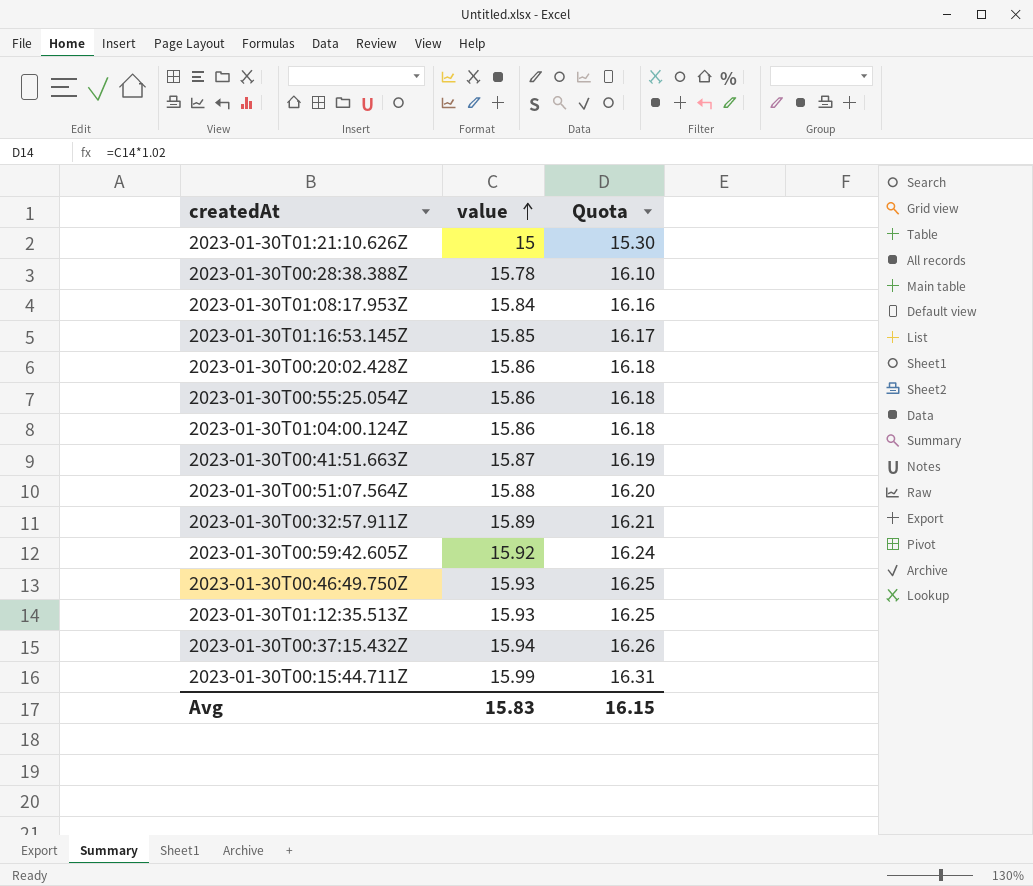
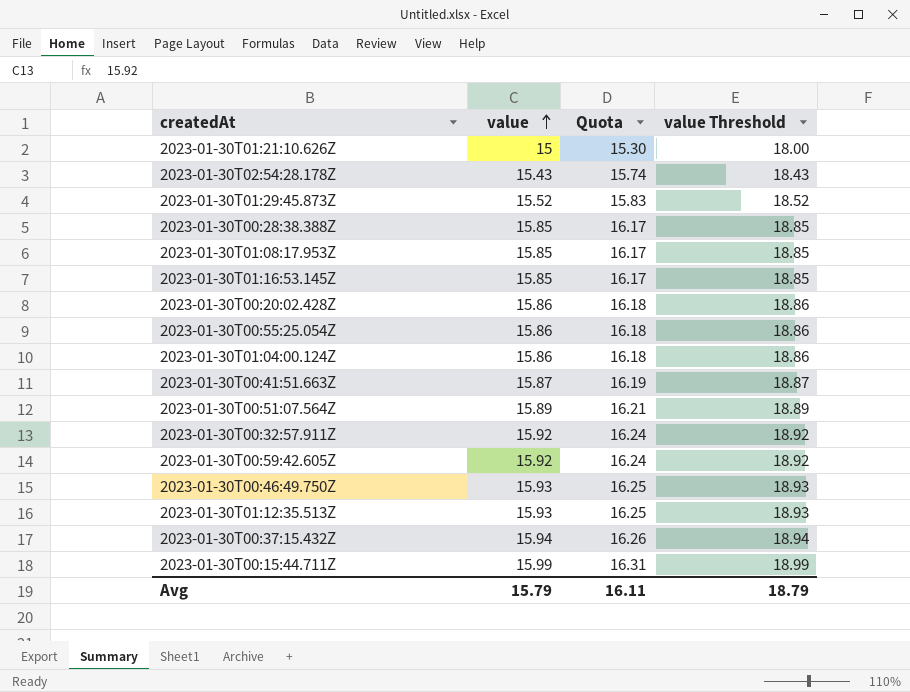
column value Threshold | formula: none -> [value] + 3
row 2023-01-30T02:54:28.178Z: none -> 15.43 | 15.74 | 18.43
row 2023-01-30T01:29:45.873Z: none -> 15.52 | 15.83 | 18.52
2023-01-30T00:28:38.388Z | value: 15.78 -> 15.85
2023-01-30T00:28:38.388Z | Quota: 16.10 -> 16.17
2023-01-30T01:08:17.953Z | value: 15.84 -> 15.85
2023-01-30T01:08:17.953Z | Quota: 16.16 -> 16.17
2023-01-30T00:51:07.564Z | value: 15.88 -> 15.89
2023-01-30T00:51:07.564Z | Quota: 16.20 -> 16.21
2023-01-30T00:32:57.911Z | value: 15.89 -> 15.92
2023-01-30T00:32:57.911Z | Quota: 16.21 -> 16.24
Avg | value: 15.83 -> 15.79
Avg | Quota: 16.15 -> 16.11

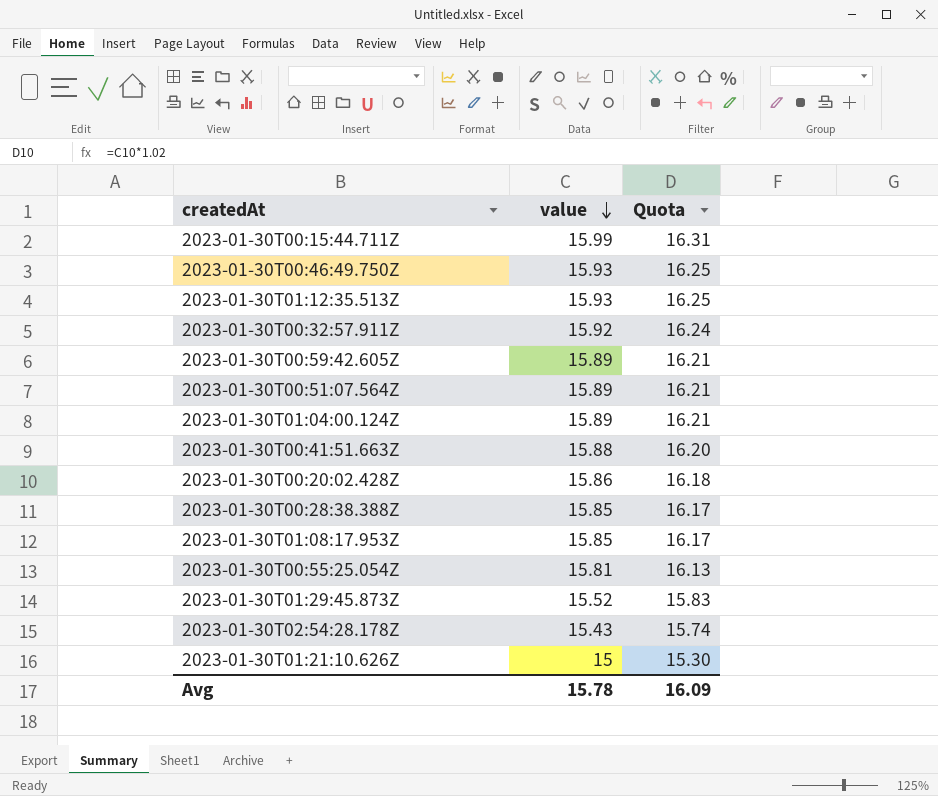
row order: value ascending -> value descending
column value Threshold | formula: [value] + 3 -> none
row 2023-01-30T01:16:53.145Z: 15.85 | 16.17 | 18.85 -> none
row 2023-01-30T00:37:15.432Z: 15.94 | 16.26 | 18.94 -> none
2023-01-30T00:59:42.605Z | value: 15.92 -> 15.89
2023-01-30T00:59:42.605Z | Quota: 16.24 -> 16.21
2023-01-30T01:04:00.124Z | value: 15.86 -> 15.89
2023-01-30T01:04:00.124Z | Quota: 16.18 -> 16.21
2023-01-30T00:41:51.663Z | value: 15.87 -> 15.88
2023-01-30T00:41:51.663Z | Quota: 16.19 -> 16.20
2023-01-30T00:55:25.054Z | value: 15.86 -> 15.81
2023-01-30T00:55:25.054Z | Quota: 16.18 -> 16.13
Avg | value: 15.79 -> 15.78
Avg | Quota: 16.11 -> 16.09

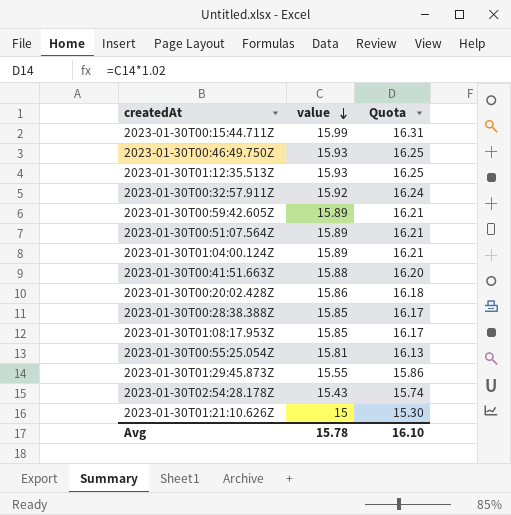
2023-01-30T01:29:45.873Z | value: 15.52 -> 15.55
2023-01-30T01:29:45.873Z | Quota: 15.83 -> 15.86
Avg | Quota: 16.09 -> 16.10

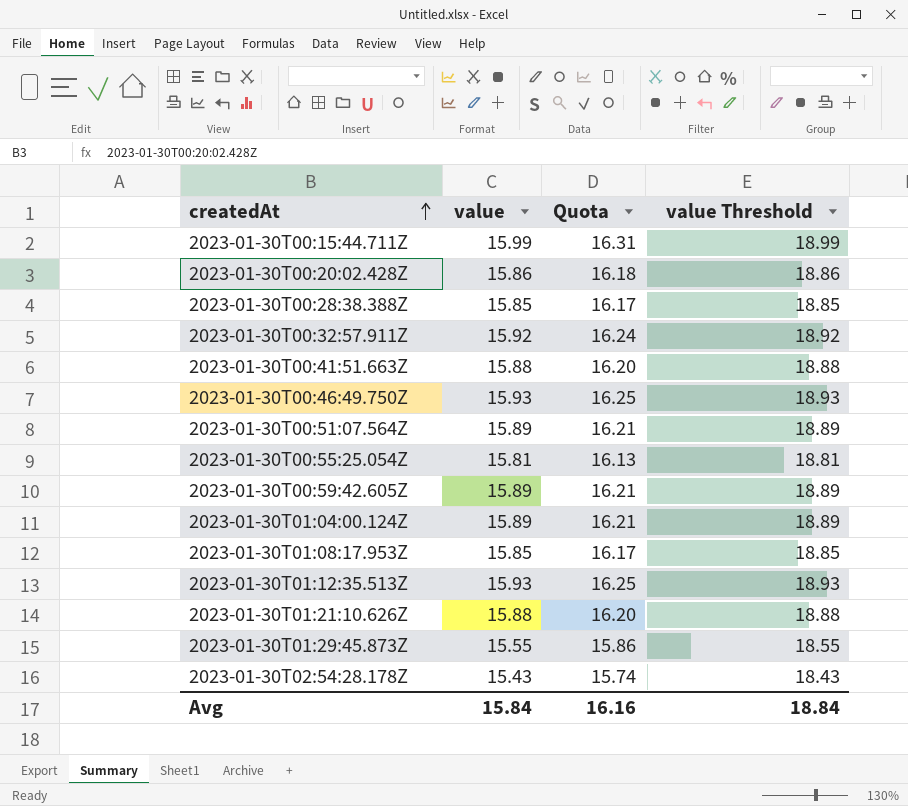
row order: value descending -> createdAt ascending
column value Threshold | formula: none -> [value] + 3
2023-01-30T01:21:10.626Z | value: 15 -> 15.88
2023-01-30T01:21:10.626Z | Quota: 15.30 -> 16.20
Avg | value: 15.78 -> 15.84
Avg | Quota: 16.10 -> 16.16

